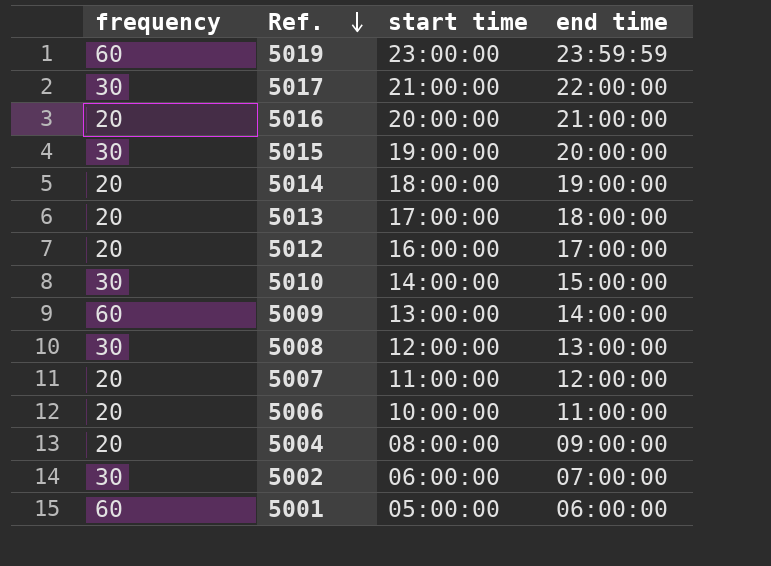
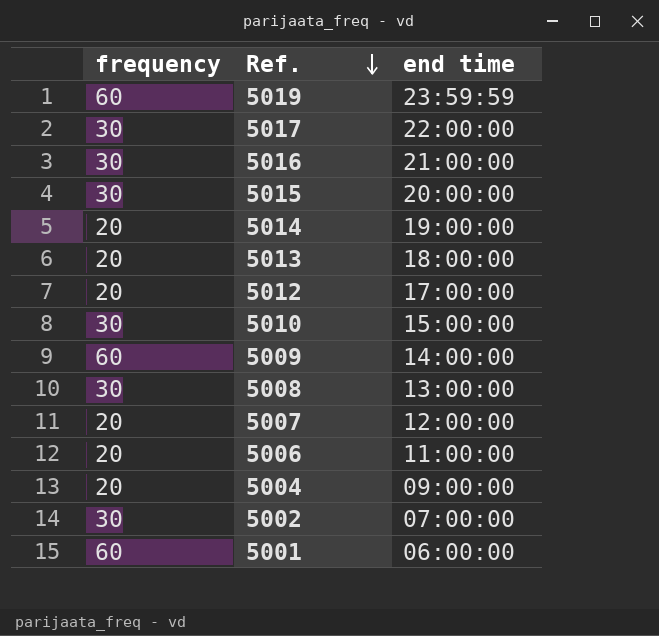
column start time | position: 3 -> none
5016 | frequency: 20 -> 30

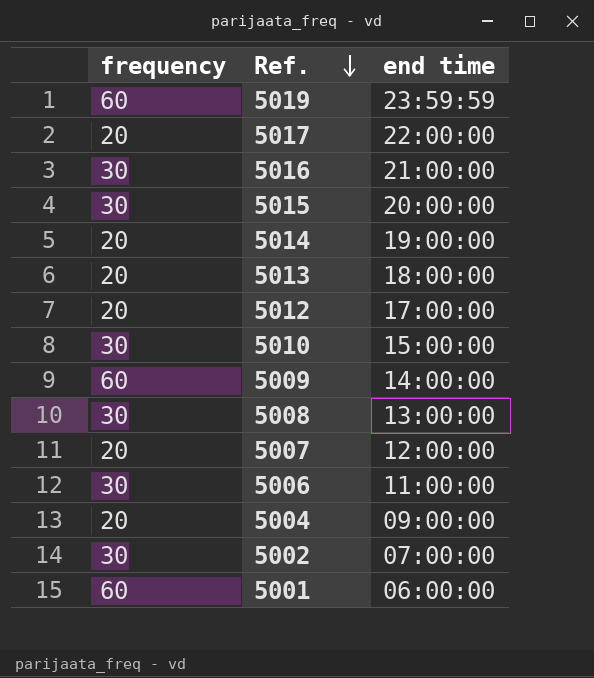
5017 | frequency: 30 -> 20
5006 | frequency: 20 -> 30

